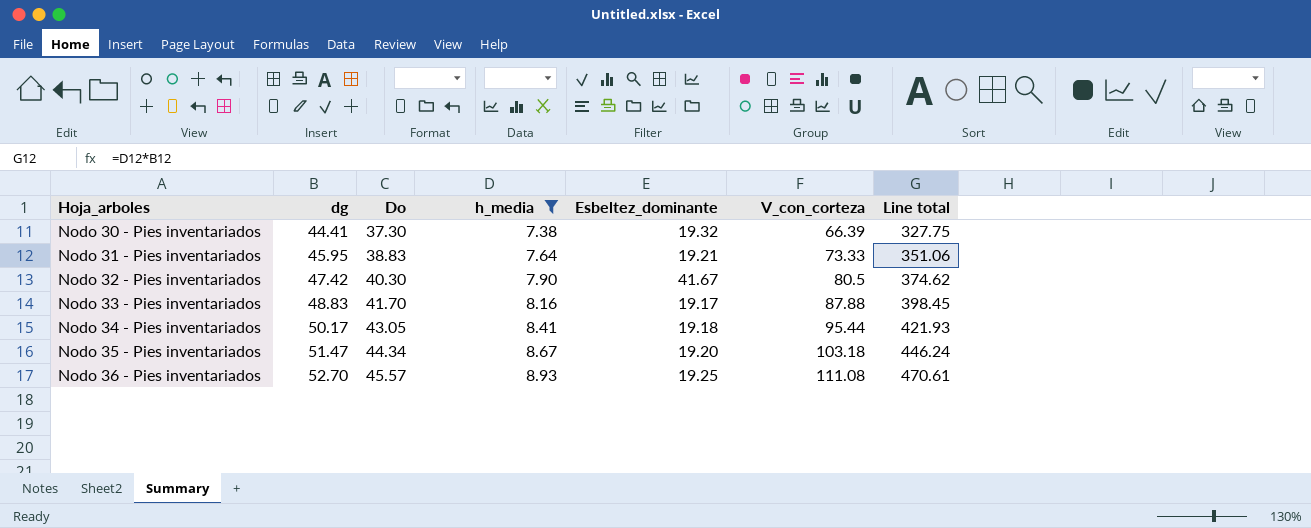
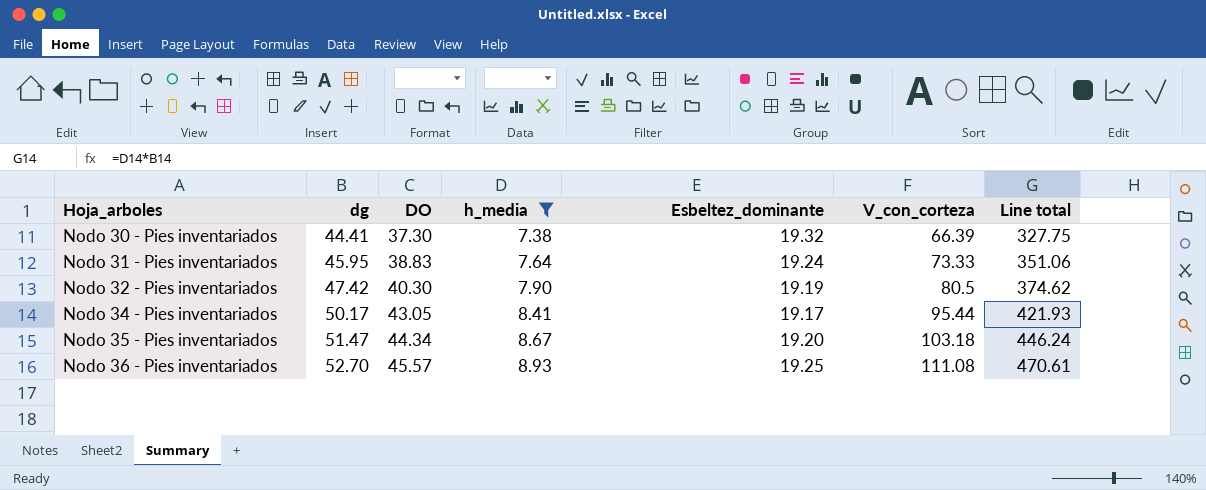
column name: Do -> DO
row Nodo 33 - Pies inventariados: 48.83 | 41.70 | 8.16 | 19.17 | 87.88 | 398.45 -> none
Nodo 31 - Pies inventariados | Esbeltez_dominante: 19.21 -> 19.24
Nodo 32 - Pies inventariados | Esbeltez_dominante: 41.67 -> 19.19
Nodo 34 - Pies inventariados | Esbeltez_dominante: 19.18 -> 19.17

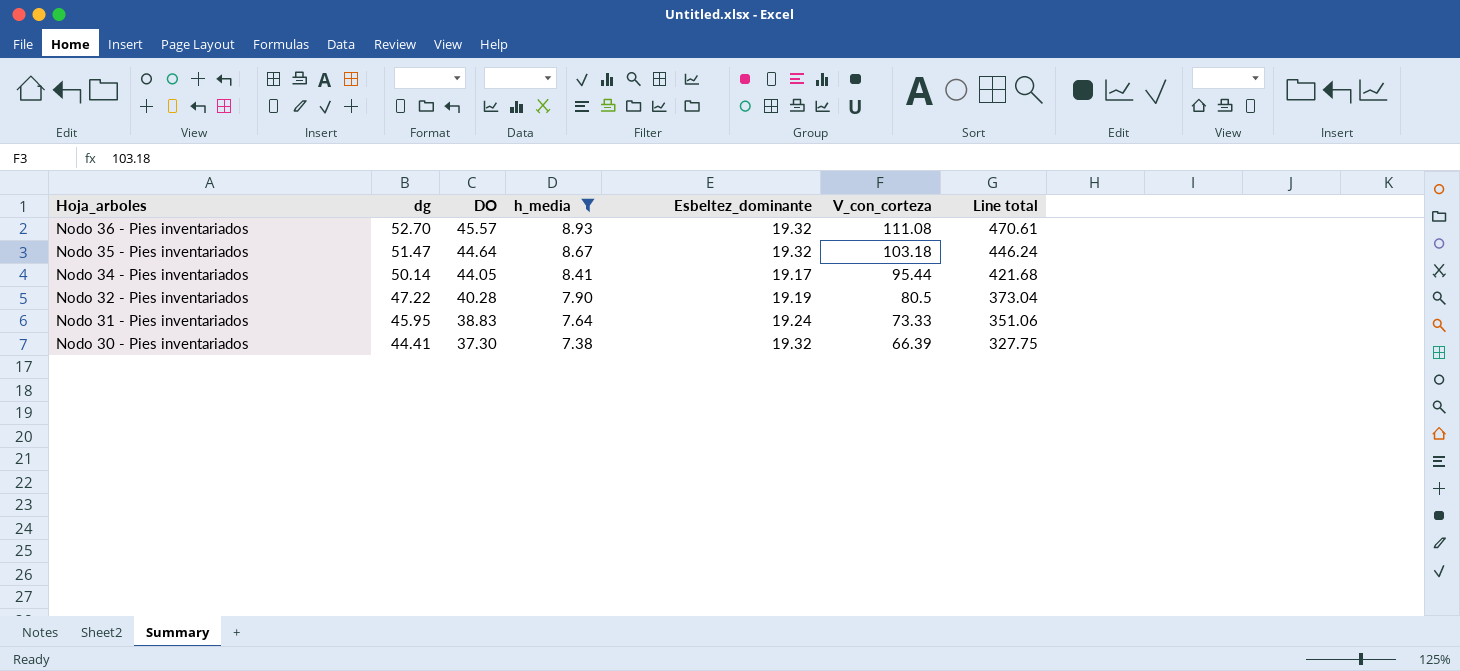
row order: Hoja_arboles ascending -> Hoja_arboles descending
Nodo 36 - Pies inventariados | Esbeltez_dominante: 19.25 -> 19.32
Nodo 35 - Pies inventariados | DO: 44.34 -> 44.64
Nodo 35 - Pies inventariados | Esbeltez_dominante: 19.20 -> 19.32
Nodo 34 - Pies inventariados | dg: 50.17 -> 50.14
Nodo 34 - Pies inventariados | DO: 43.05 -> 44.05
Nodo 34 - Pies inventariados | Line total: 421.93 -> 421.68
Nodo 32 - Pies inventariados | dg: 47.42 -> 47.22
Nodo 32 - Pies inventariados | DO: 40.30 -> 40.28
Nodo 32 - Pies inventariados | Line total: 374.62 -> 373.04

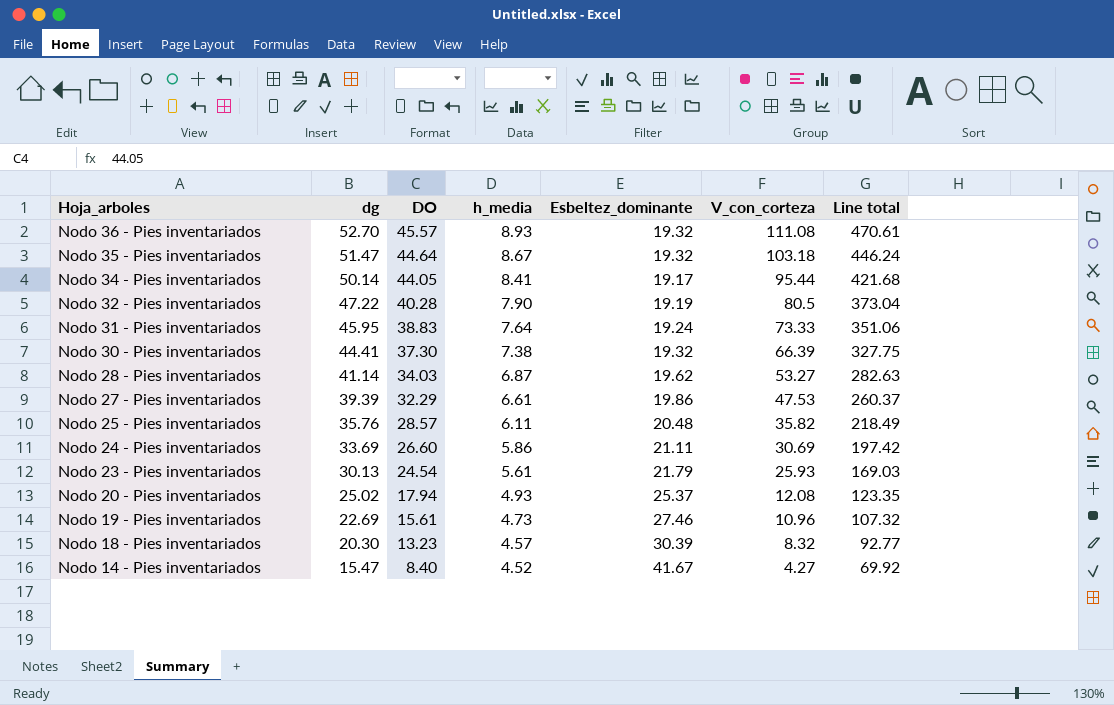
filter: h_media >= 7.38 -> none

